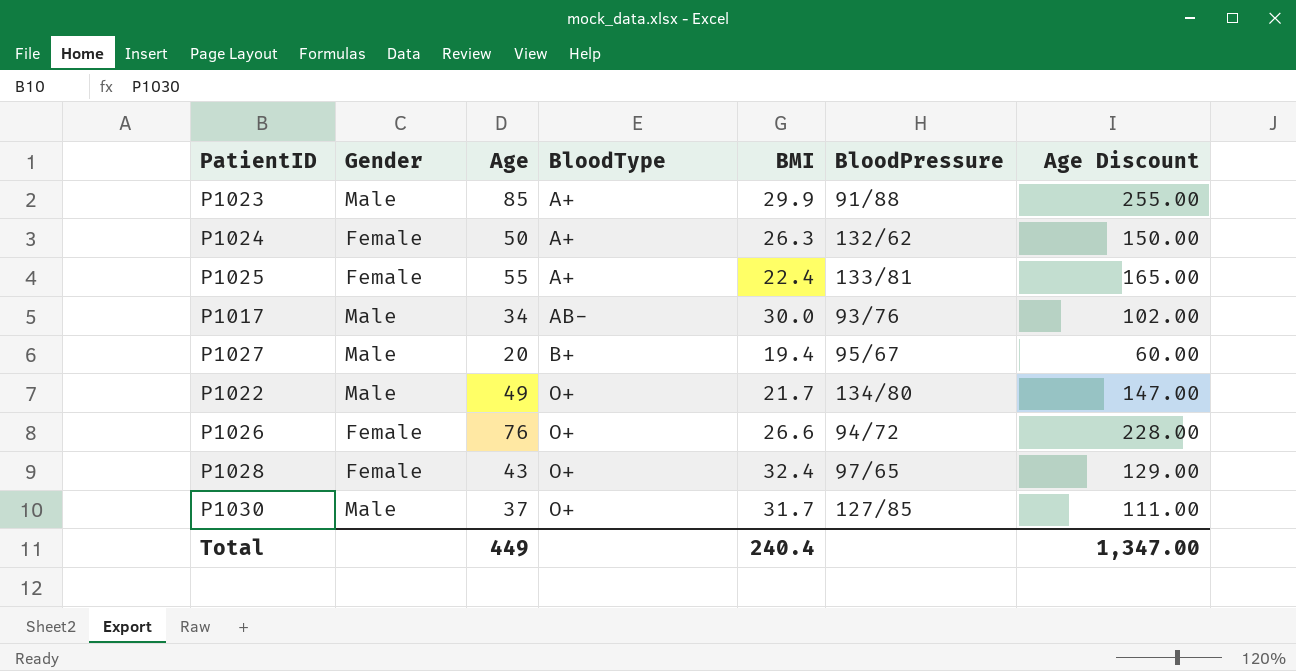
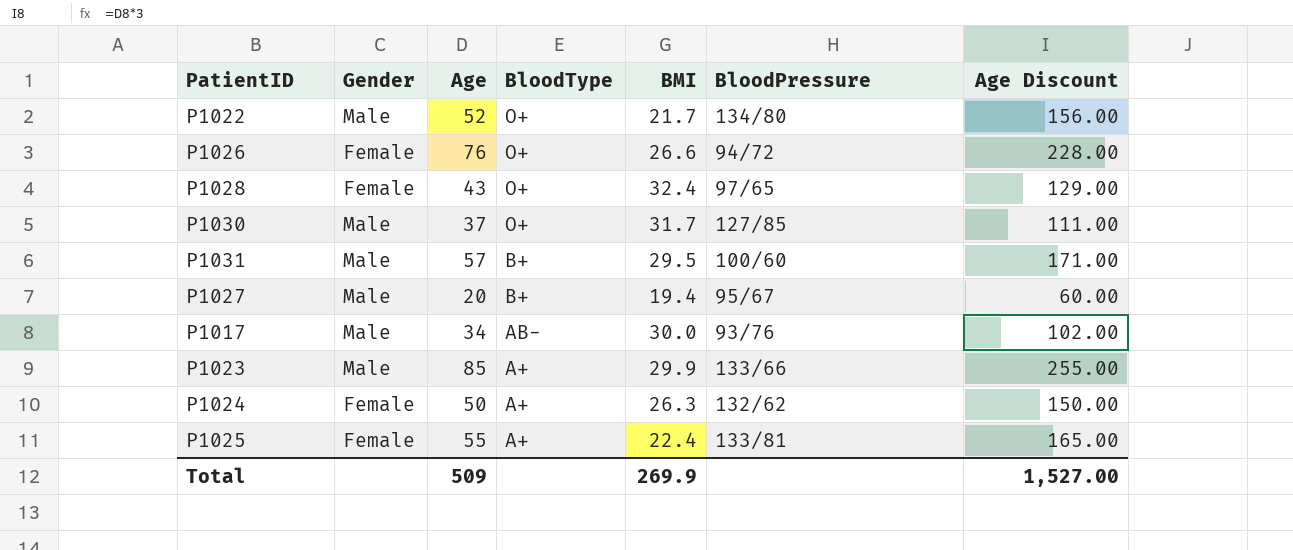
row order: BloodType ascending -> BloodType descending
P1022 | Age: 49 -> 52
P1022 | Age Discount: 147.00 -> 156.00
row P1031: none -> Male | 57 | B+ | 29.5 | 100/60 | 171.00
P1023 | BloodPressure: 91/88 -> 133/66
Total | Age: 449 -> 509
Total | BMI: 240.4 -> 269.9
Total | Age Discount: 1,347.00 -> 1,527.00

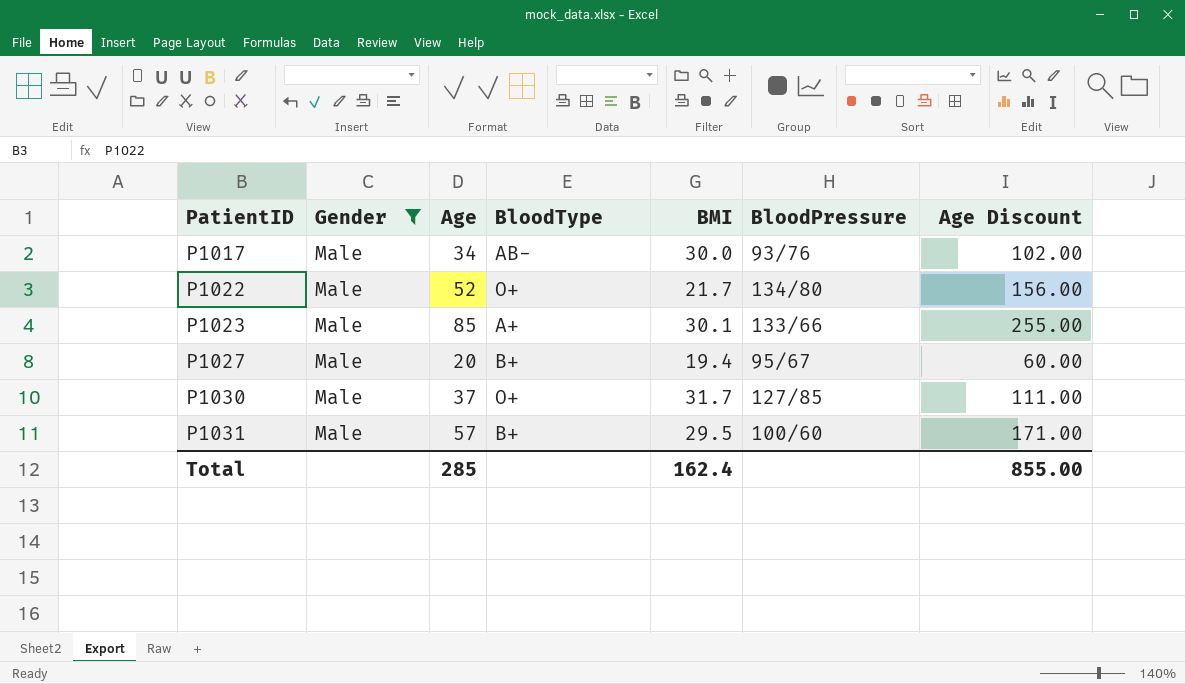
filter: none -> Gender = Male
row order: BloodType descending -> PatientID ascending
P1023 | BMI: 29.9 -> 30.1
Total | Age: 509 -> 285
Total | BMI: 269.9 -> 162.4
Total | Age Discount: 1,527.00 -> 855.00

